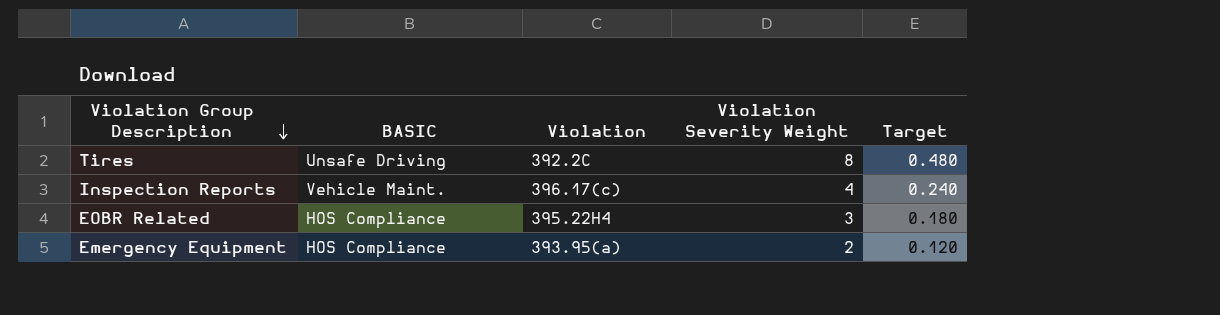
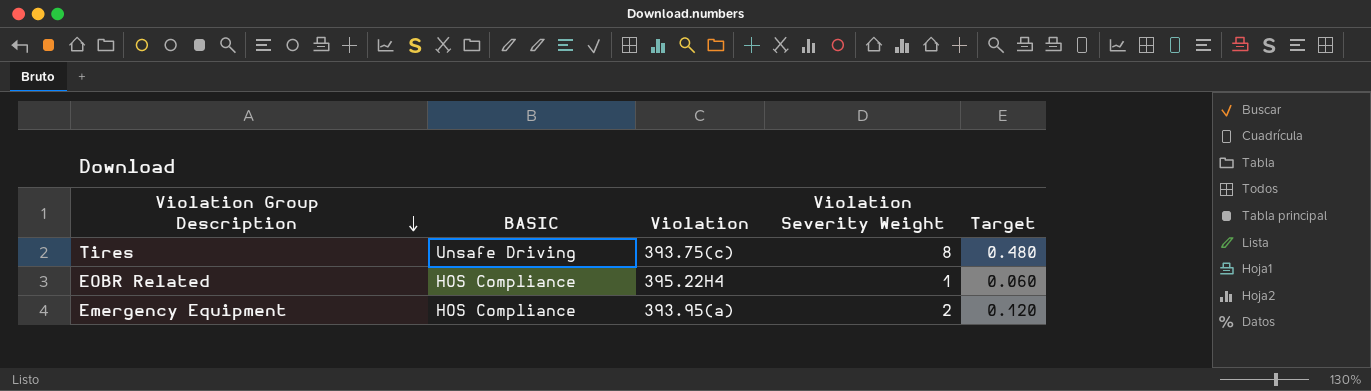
row Inspection Reports: Vehicle Maint. | 396.17(c) | 4 | 0.240 -> none
Tires | Violation: 392.2C -> 393.75(c)
EOBR Related | Violation Severity Weight: 3 -> 1
EOBR Related | Target: 0.180 -> 0.060

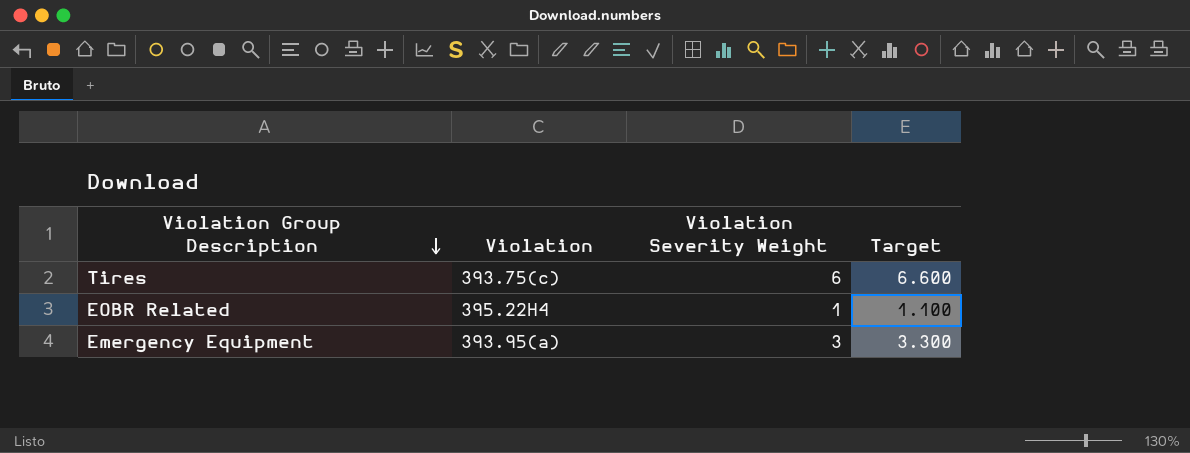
column BASIC | position: 2 -> none
column Target | formula: [Violation Severity Weight] * 0.06 -> [Violation Severity Weight] * 1.1
Tires | Violation Severity Weight: 8 -> 6
Emergency Equipment | Violation Severity Weight: 2 -> 3

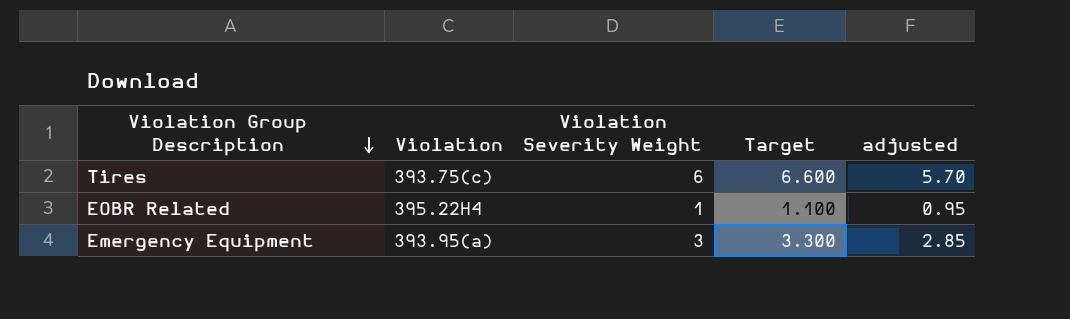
column adjusted | formula: none -> [Violation Severity Weight] * 0.95

